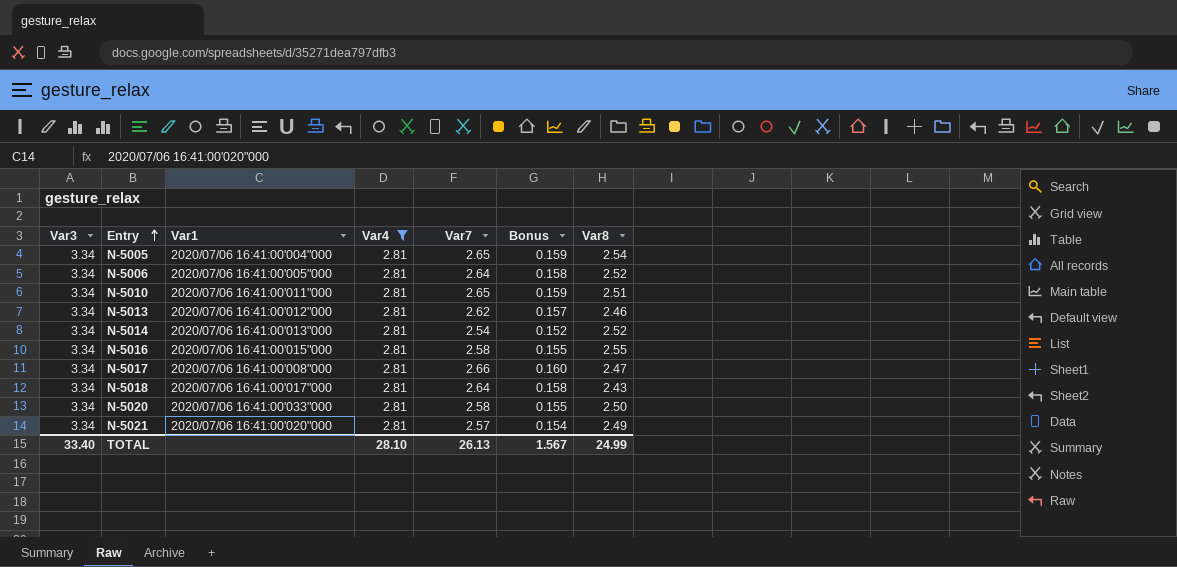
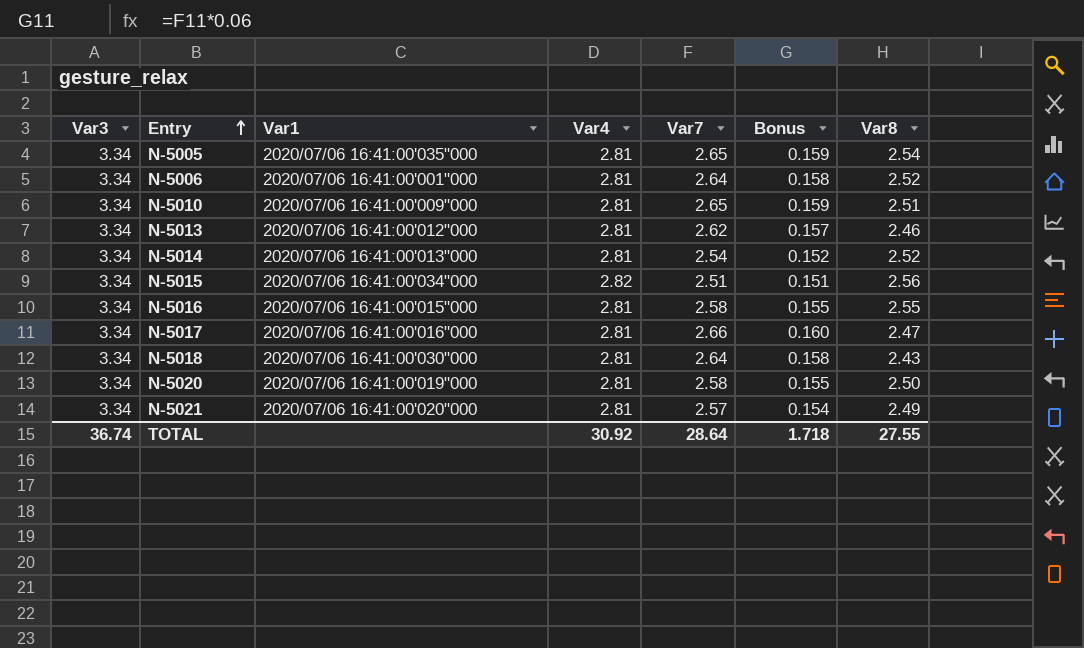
filter: Var4 = 2.81 -> none
N-5005 | Var1: 2020/07/06 16:41:00'004"000 -> 2020/07/06 16:41:00'035"000
N-5006 | Var1: 2020/07/06 16:41:00'005"000 -> 2020/07/06 16:41:00'001"000
N-5010 | Var1: 2020/07/06 16:41:00'011"000 -> 2020/07/06 16:41:00'009"000
N-5017 | Var1: 2020/07/06 16:41:00'008"000 -> 2020/07/06 16:41:00'016"000
N-5018 | Var1: 2020/07/06 16:41:00'017"000 -> 2020/07/06 16:41:00'030"000
N-5020 | Var1: 2020/07/06 16:41:00'033"000 -> 2020/07/06 16:41:00'019"000
TOTAL | Var3: 33.40 -> 36.74
TOTAL | Var4: 28.10 -> 30.92
TOTAL | Var7: 26.13 -> 28.64
TOTAL | Bonus: 1.567 -> 1.718
TOTAL | Var8: 24.99 -> 27.55

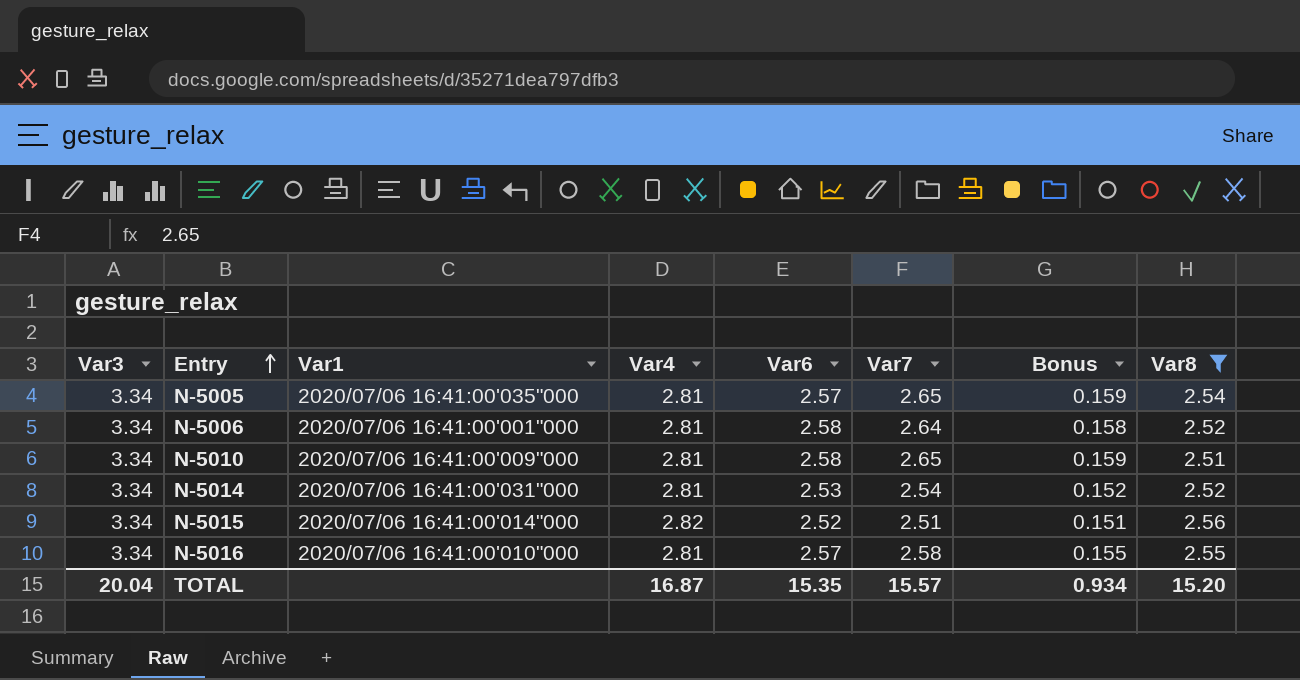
filter: none -> Var8 >= 2.51
column Var6 | position: none -> 5
N-5014 | Var1: 2020/07/06 16:41:00'013"000 -> 2020/07/06 16:41:00'031"000
N-5015 | Var1: 2020/07/06 16:41:00'034"000 -> 2020/07/06 16:41:00'014"000
N-5016 | Var1: 2020/07/06 16:41:00'015"000 -> 2020/07/06 16:41:00'010"000
TOTAL | Var3: 36.74 -> 20.04
TOTAL | Var4: 30.92 -> 16.87
TOTAL | Var7: 28.64 -> 15.57
TOTAL | Bonus: 1.718 -> 0.934
TOTAL | Var8: 27.55 -> 15.20

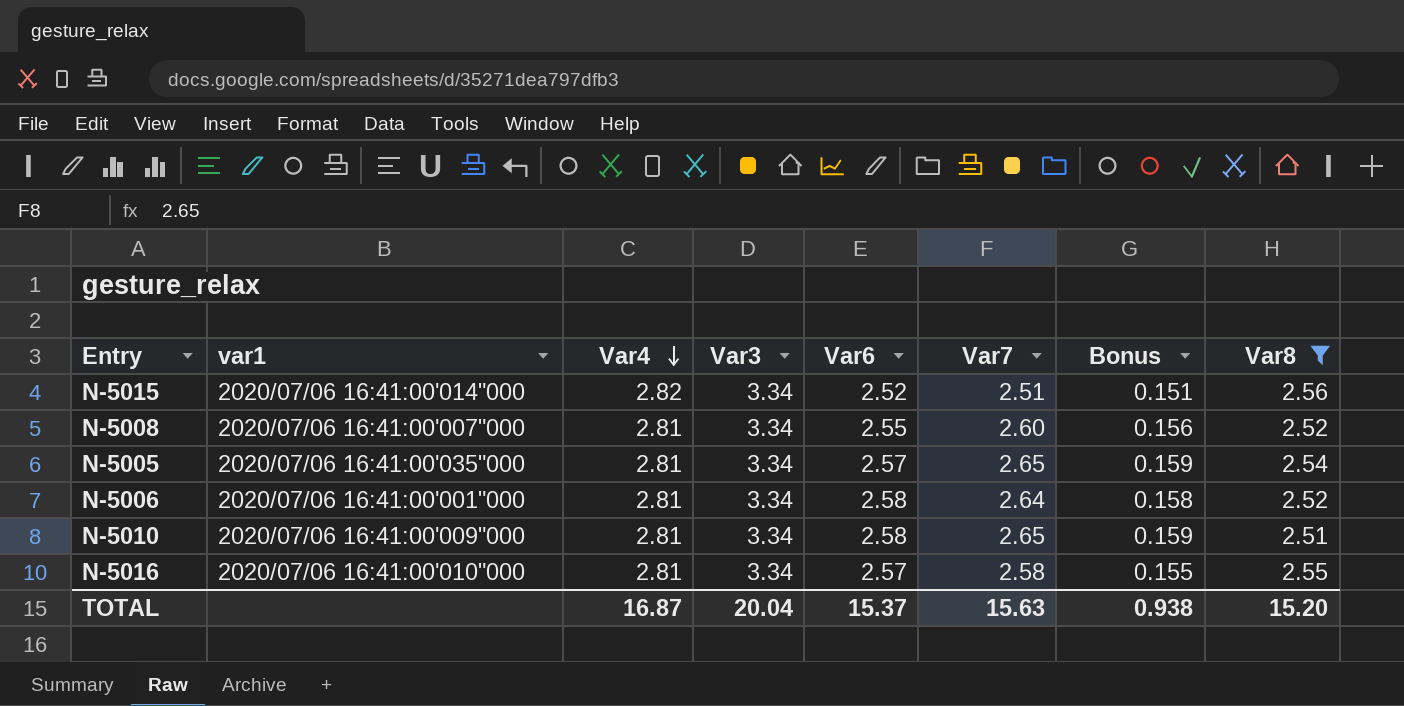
row order: Entry ascending -> Var4 descending
column name: Var1 -> var1
column Var3 | position: 1 -> 4
row N-5014: 3.34 | 2020/07/06 16:41:00'031"000 | 2.81 | 2.53 | 2.54 | 0.152 | 2.52 -> none
row N-5008: none -> 2020/07/06 16:41:00'007"000 | 2.81 | 3.34 | 2.55 | 2.60 | 0.156 | 2.52
TOTAL | Var6: 15.35 -> 15.37
TOTAL | Var7: 15.57 -> 15.63
TOTAL | Bonus: 0.934 -> 0.938

